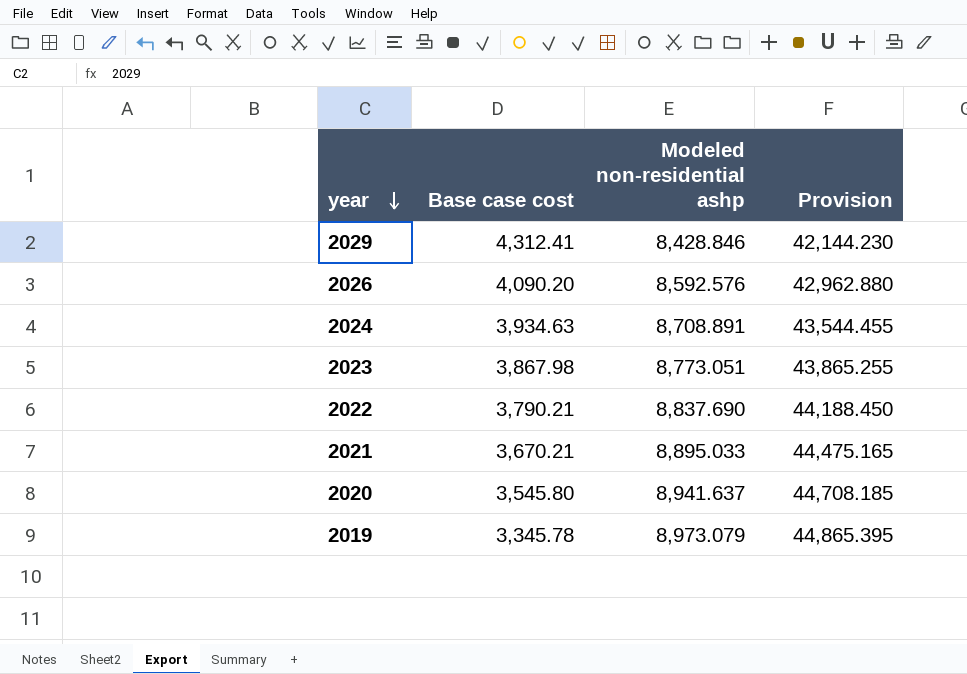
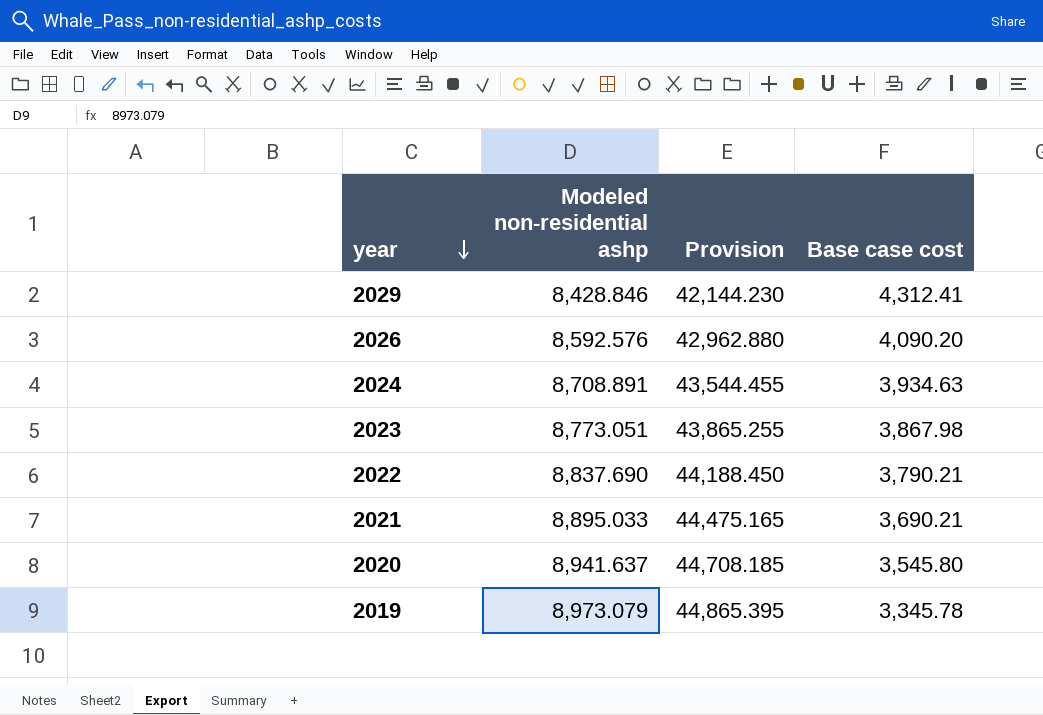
column Base case cost | position: 2 -> 4
2021 | Base case cost: 3,670.21 -> 3,690.21

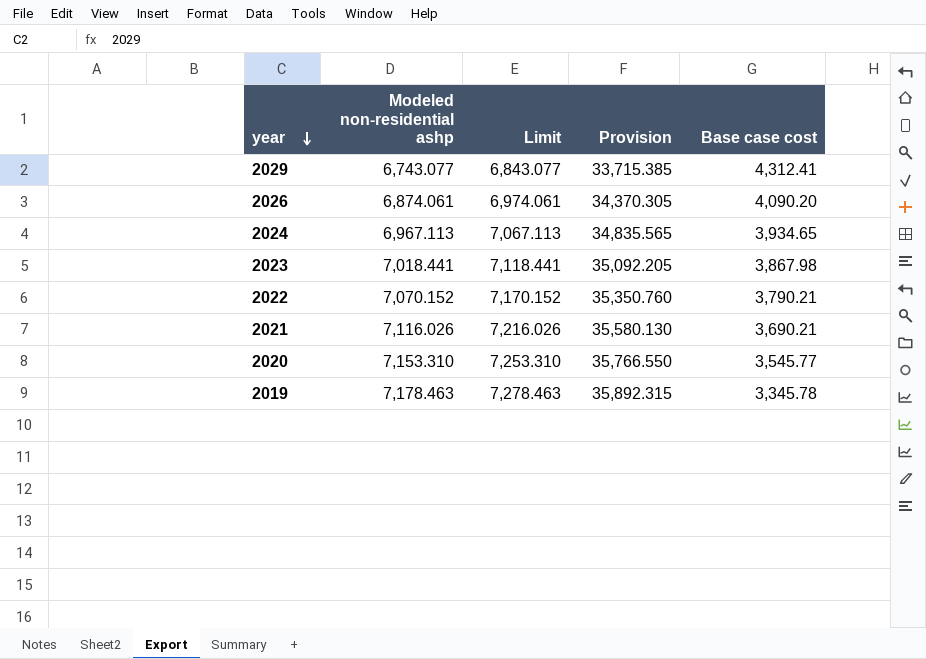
column Limit | formula: none -> [Modeled non-residential ashp] + 100
2029 | Modeled non-residential ashp: 8,428.846 -> 6,743.077
2029 | Provision: 42,144.230 -> 33,715.385
2026 | Modeled non-residential ashp: 8,592.576 -> 6,874.061
2026 | Provision: 42,962.880 -> 34,370.305
2024 | Modeled non-residential ashp: 8,708.891 -> 6,967.113
2024 | Provision: 43,544.455 -> 34,835.565
2024 | Base case cost: 3,934.63 -> 3,934.65
2023 | Modeled non-residential ashp: 8,773.051 -> 7,018.441
2023 | Provision: 43,865.255 -> 35,092.205
2022 | Modeled non-residential ashp: 8,837.690 -> 7,070.152
2022 | Provision: 44,188.450 -> 35,350.760
2021 | Modeled non-residential ashp: 8,895.033 -> 7,116.026
2021 | Provision: 44,475.165 -> 35,580.130
2020 | Modeled non-residential ashp: 8,941.637 -> 7,153.310
2020 | Provision: 44,708.185 -> 35,766.550
2020 | Base case cost: 3,545.80 -> 3,545.77
2019 | Modeled non-residential ashp: 8,973.079 -> 7,178.463
2019 | Provision: 44,865.395 -> 35,892.315

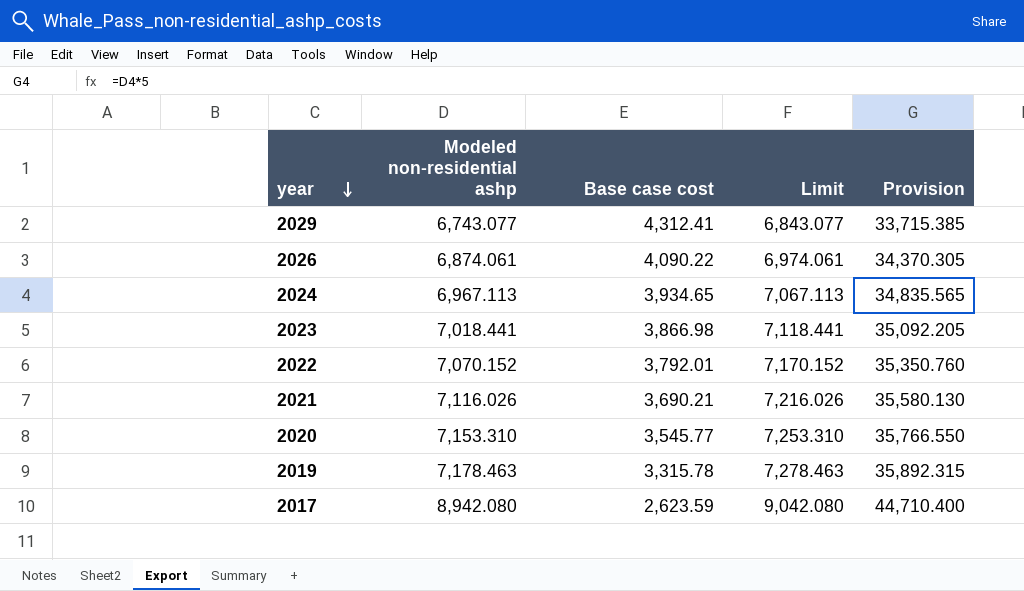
column Base case cost | position: 5 -> 3
2026 | Base case cost: 4,090.20 -> 4,090.22
2023 | Base case cost: 3,867.98 -> 3,866.98
2022 | Base case cost: 3,790.21 -> 3,792.01
2019 | Base case cost: 3,345.78 -> 3,315.78
row 2017: none -> 8,942.080 | 2,623.59 | 9,042.080 | 44,710.400

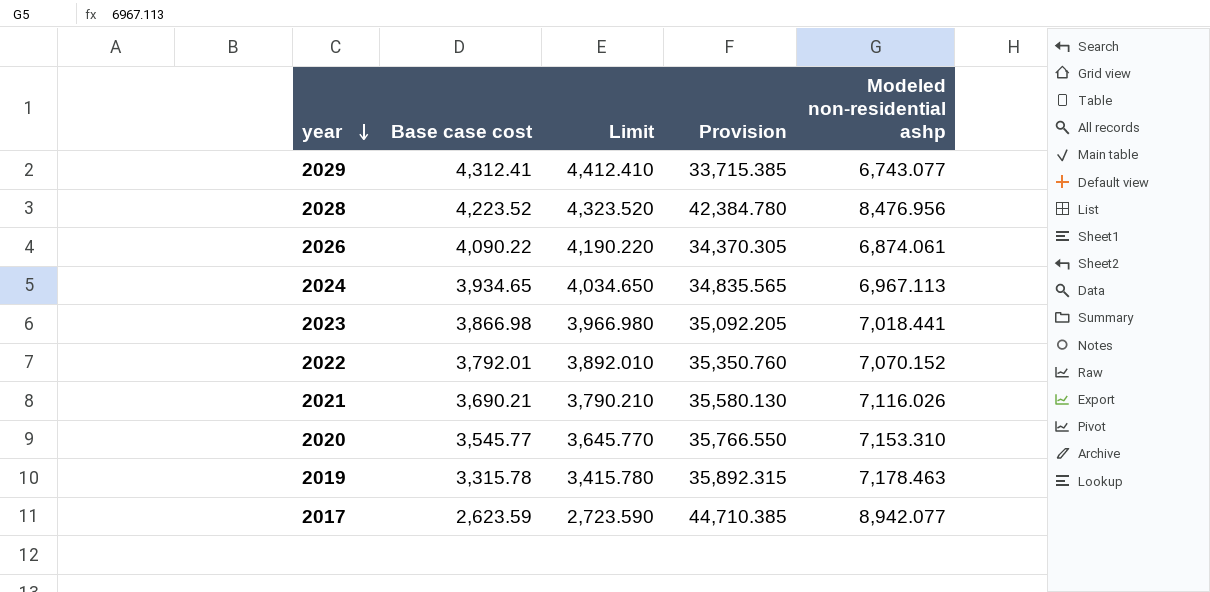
column Limit | formula: [Modeled non-residential ashp] + 100 -> [Base case cost] + 100
column Modeled non-residential ashp | position: 2 -> 5
row 2028: none -> 4,223.52 | 4,323.520 | 42,384.780 | 8,476.956
2017 | Provision: 44,710.400 -> 44,710.385
2017 | Modeled non-residential ashp: 8,942.080 -> 8,942.077

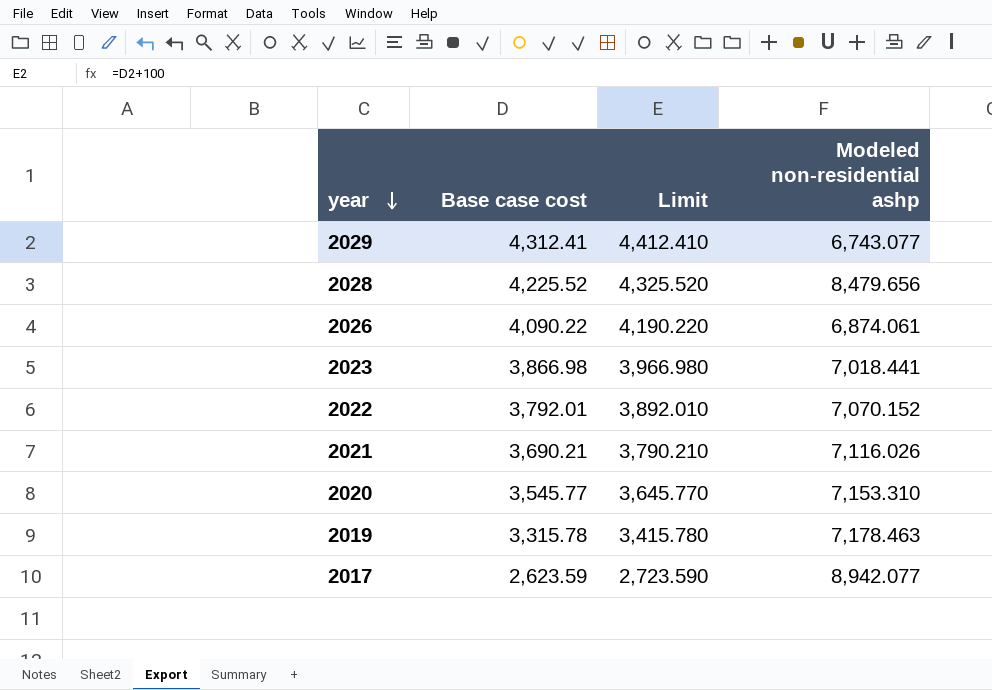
column Provision | formula: [Modeled non-residential ashp] * 5 -> none
row 2024: 3,934.65 | 4,034.650 | 34,835.565 | 6,967.113 -> none
2028 | Base case cost: 4,223.52 -> 4,225.52
2028 | Limit: 4,323.520 -> 4,325.520
2028 | Modeled non-residential ashp: 8,476.956 -> 8,479.656

